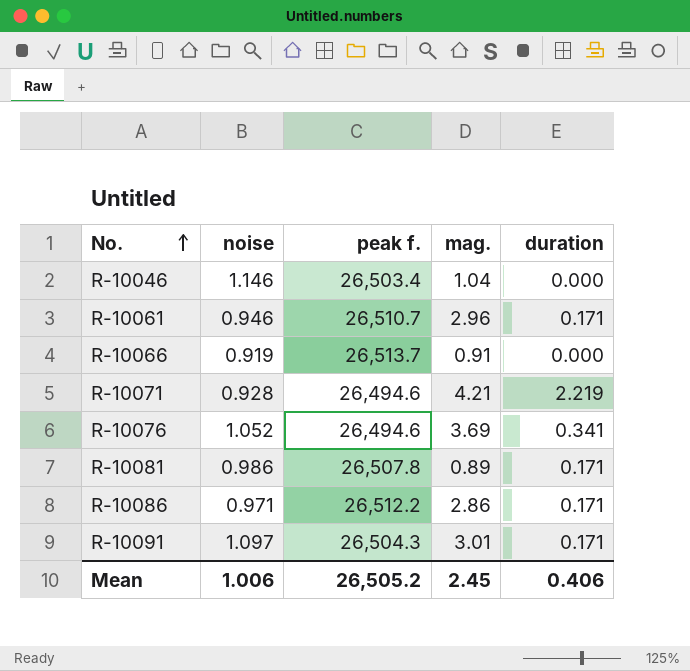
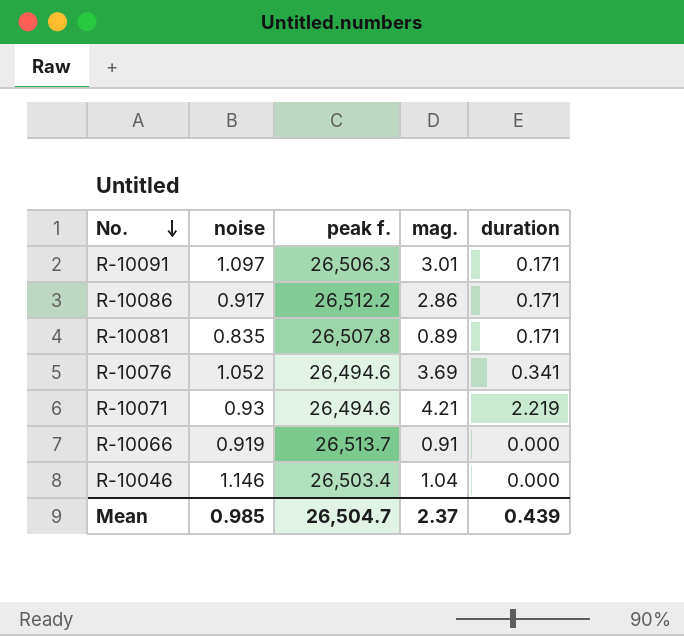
row order: No. ascending -> No. descending
row R-10061: 0.946 | 26,510.7 | 2.96 | 0.171 -> none
R-10091 | peak f.: 26,504.3 -> 26,506.3
R-10086 | noise: 0.971 -> 0.917
R-10081 | noise: 0.986 -> 0.835
R-10071 | noise: 0.928 -> 0.93
Mean | noise: 1.006 -> 0.985
Mean | peak f.: 26,505.2 -> 26,504.7
Mean | mag.: 2.45 -> 2.37
Mean | duration: 0.406 -> 0.439

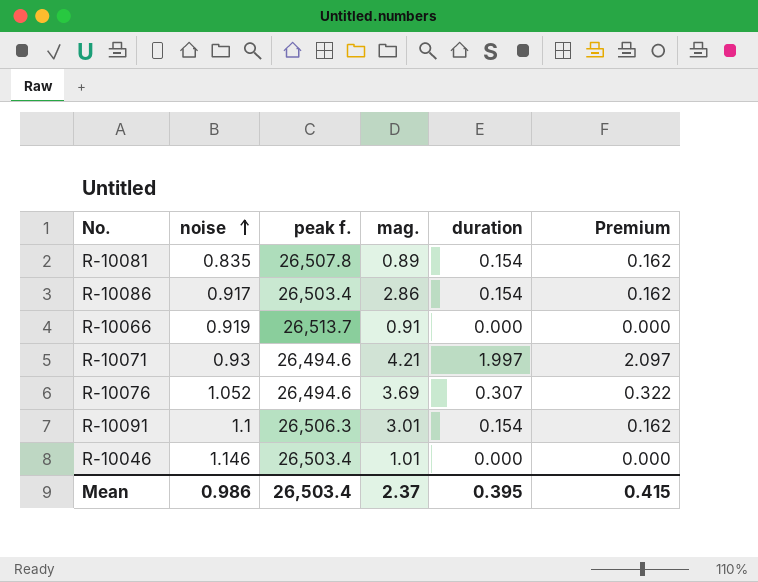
row order: No. descending -> noise ascending
column Premium | formula: none -> [duration] * 1.05
R-10081 | duration: 0.171 -> 0.154
R-10086 | peak f.: 26,512.2 -> 26,503.4
R-10086 | duration: 0.171 -> 0.154
R-10071 | duration: 2.219 -> 1.997
R-10076 | duration: 0.341 -> 0.307
R-10091 | noise: 1.097 -> 1.1
R-10091 | duration: 0.171 -> 0.154
R-10046 | mag.: 1.04 -> 1.01
Mean | noise: 0.985 -> 0.986
Mean | peak f.: 26,504.7 -> 26,503.4
Mean | duration: 0.439 -> 0.395

